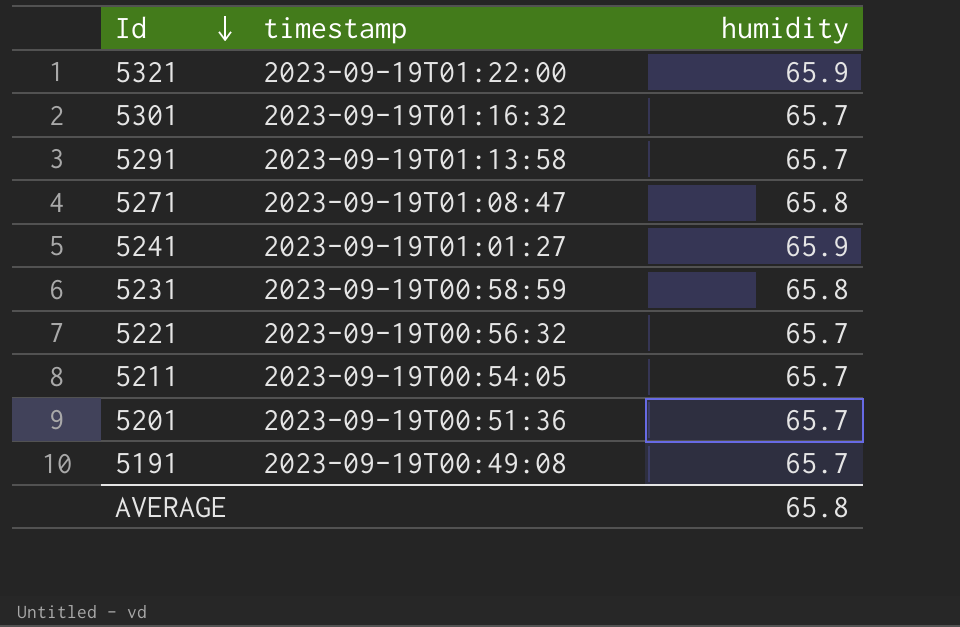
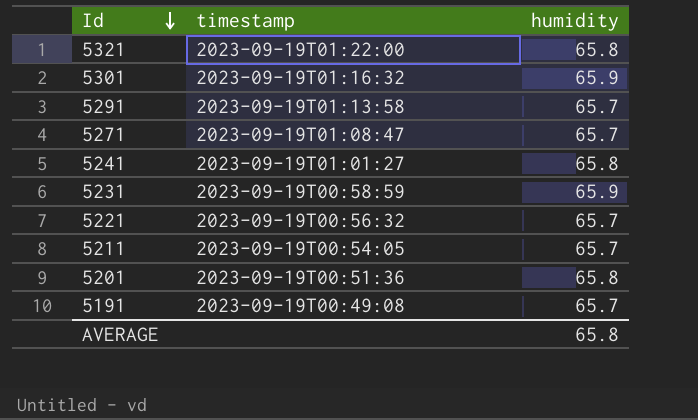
5321 | humidity: 65.9 -> 65.8
5301 | humidity: 65.7 -> 65.9
5271 | humidity: 65.8 -> 65.7
5241 | humidity: 65.9 -> 65.8
5231 | humidity: 65.8 -> 65.9
5201 | humidity: 65.7 -> 65.8

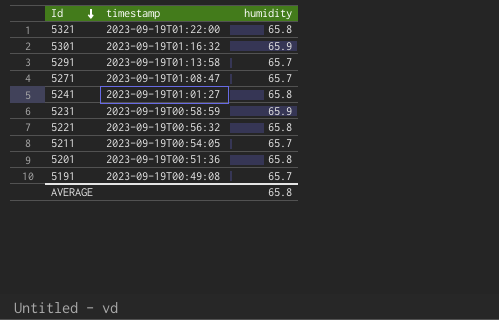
5221 | humidity: 65.7 -> 65.8

